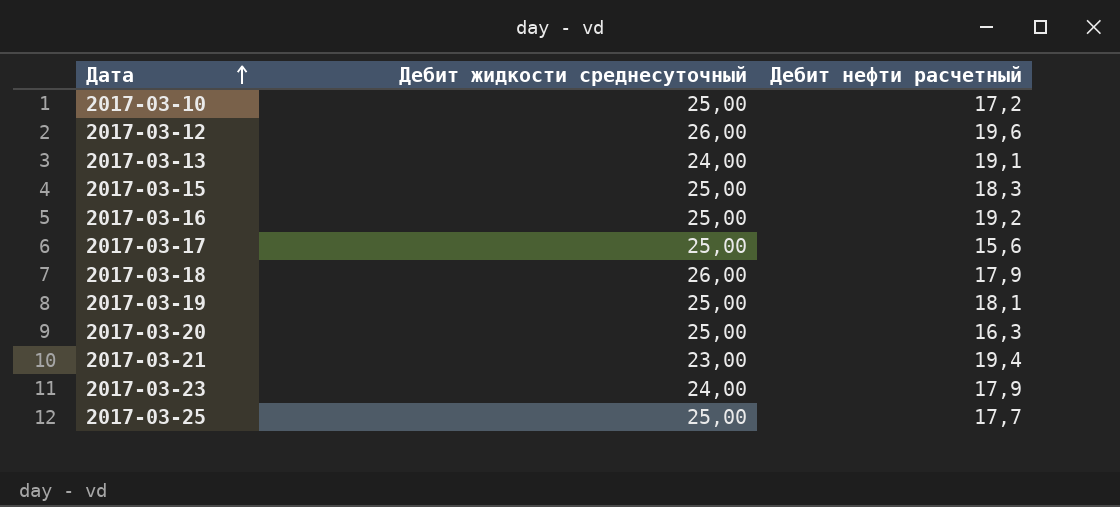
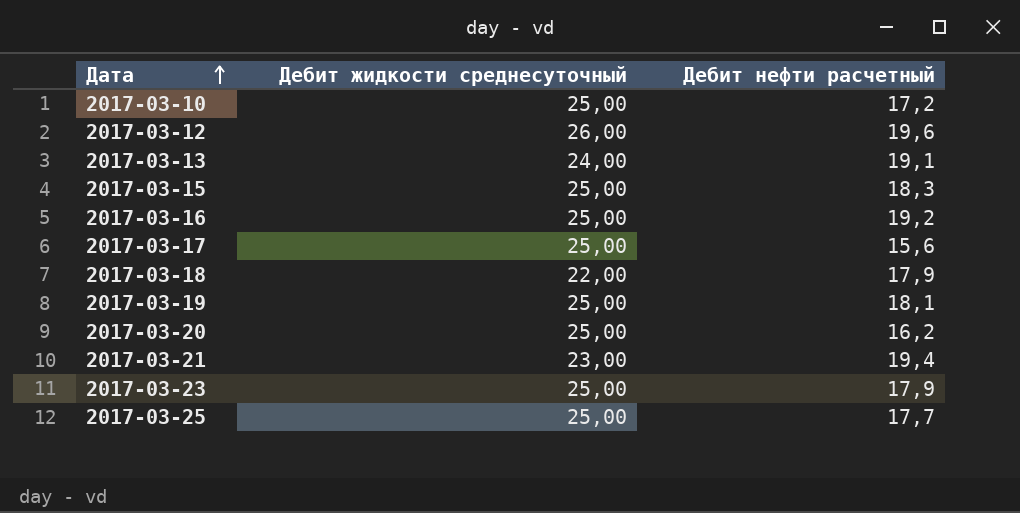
2017-03-18 | Дебит жидкости среднесуточный: 26,00 -> 22,00
2017-03-20 | Дебит нефти расчетный: 16,3 -> 16,2
2017-03-23 | Дебит жидкости среднесуточный: 24,00 -> 25,00

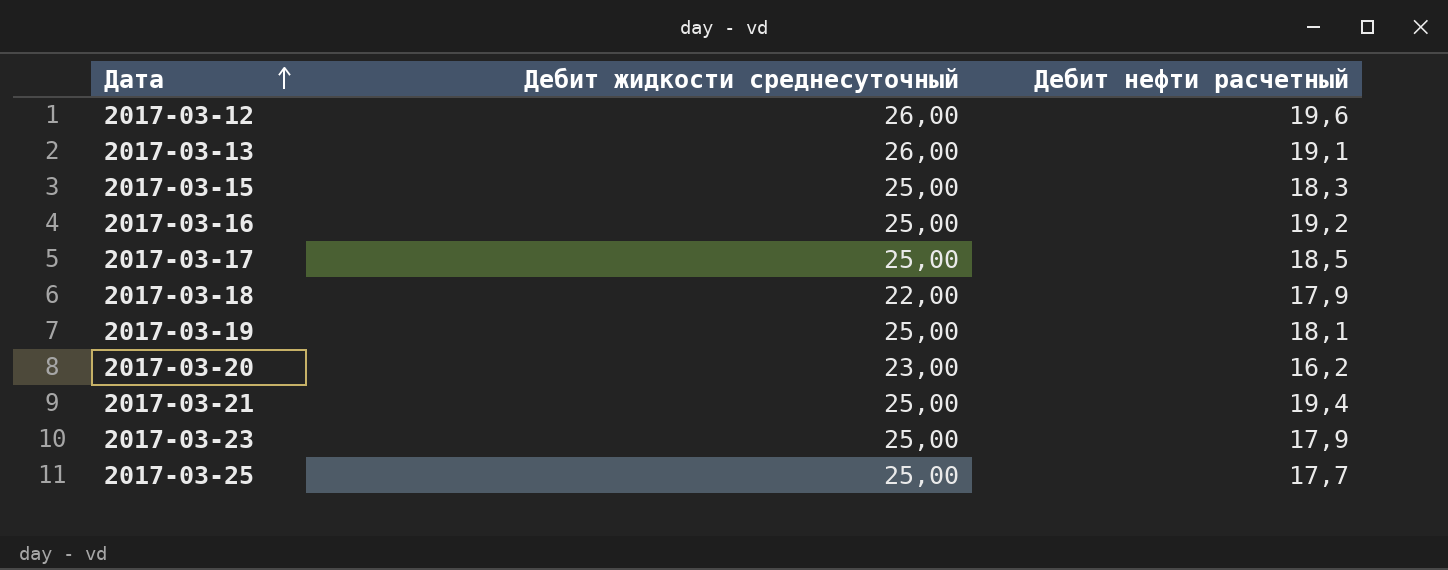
row 2017-03-10: 25,00 | 17,2 -> none
2017-03-13 | Дебит жидкости среднесуточный: 24,00 -> 26,00
2017-03-17 | Дебит нефти расчетный: 15,6 -> 18,5
2017-03-20 | Дебит жидкости среднесуточный: 25,00 -> 23,00
2017-03-21 | Дебит жидкости среднесуточный: 23,00 -> 25,00

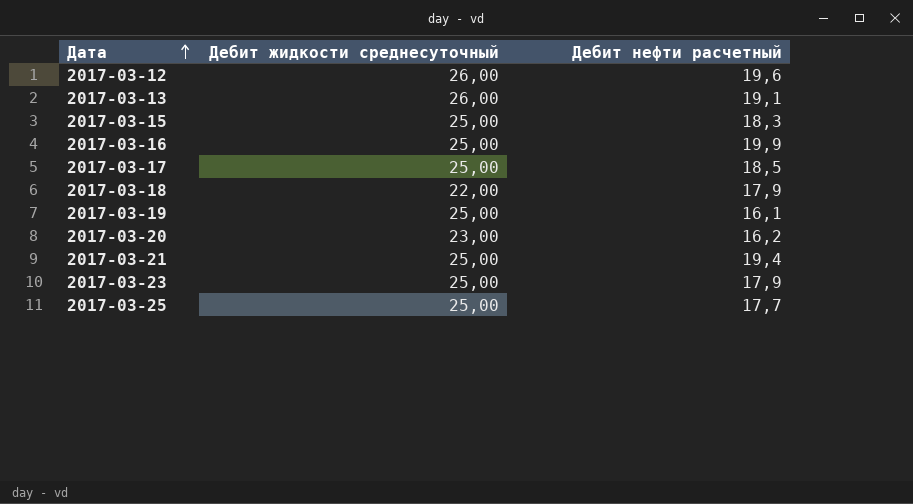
2017-03-16 | Дебит нефти расчетный: 19,2 -> 19,9
2017-03-19 | Дебит нефти расчетный: 18,1 -> 16,1

